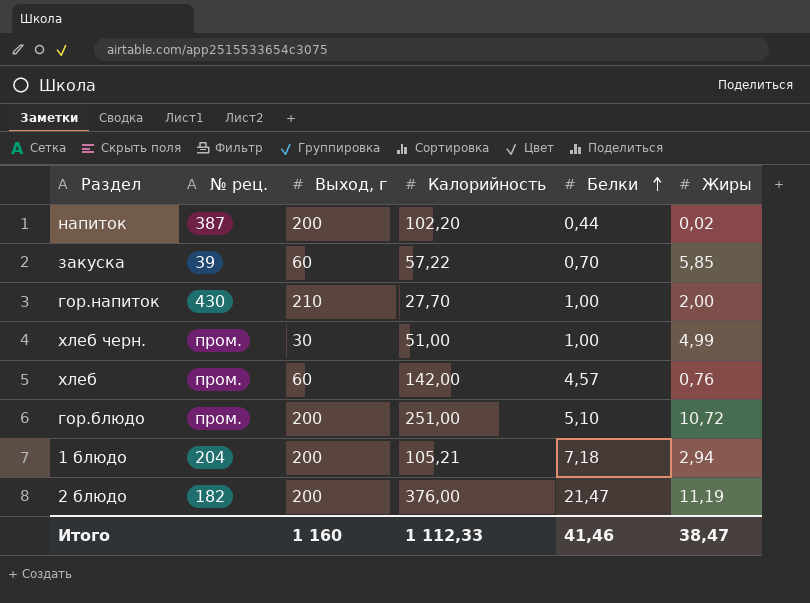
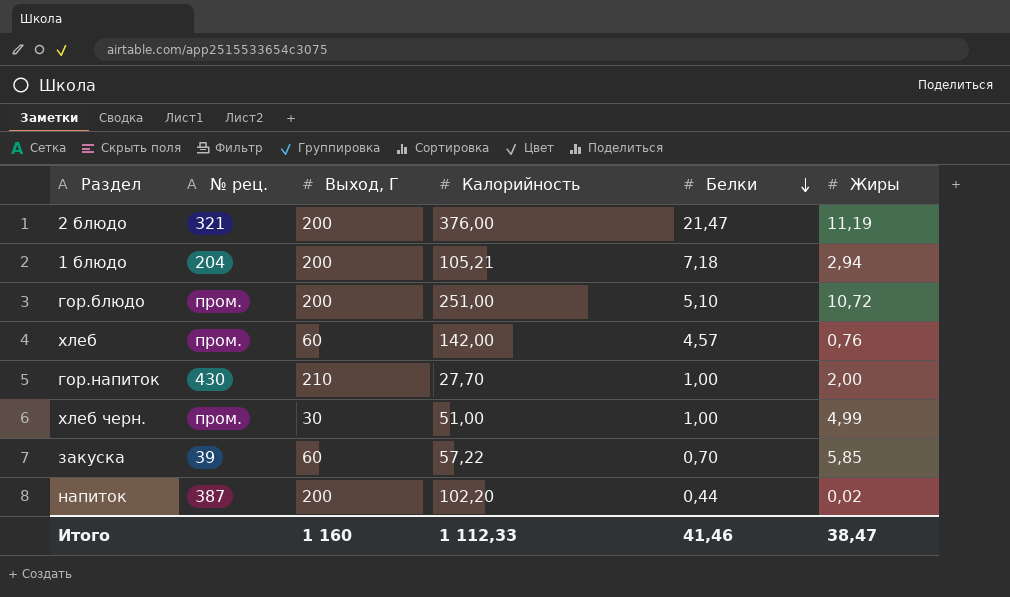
row order: Белки ascending -> Белки descending
column name: Выход, г -> Выход, Г
2 блюдо | № рец.: 182 -> 321

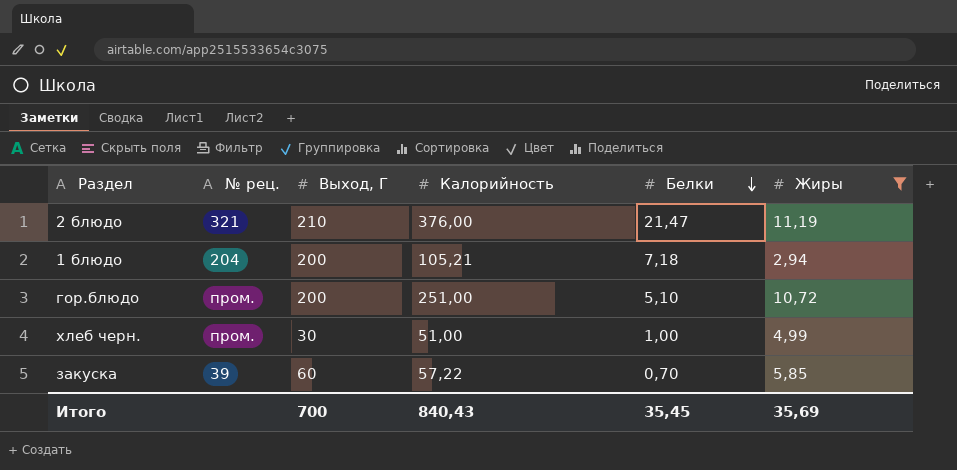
filter: none -> Жиры >= 2,94
2 блюдо | Выход, Г: 200 -> 210
Итого | Выход, Г: 1 160 -> 700
Итого | Калорийность: 1 112,33 -> 840,43
Итого | Белки: 41,46 -> 35,45
Итого | Жиры: 38,47 -> 35,69

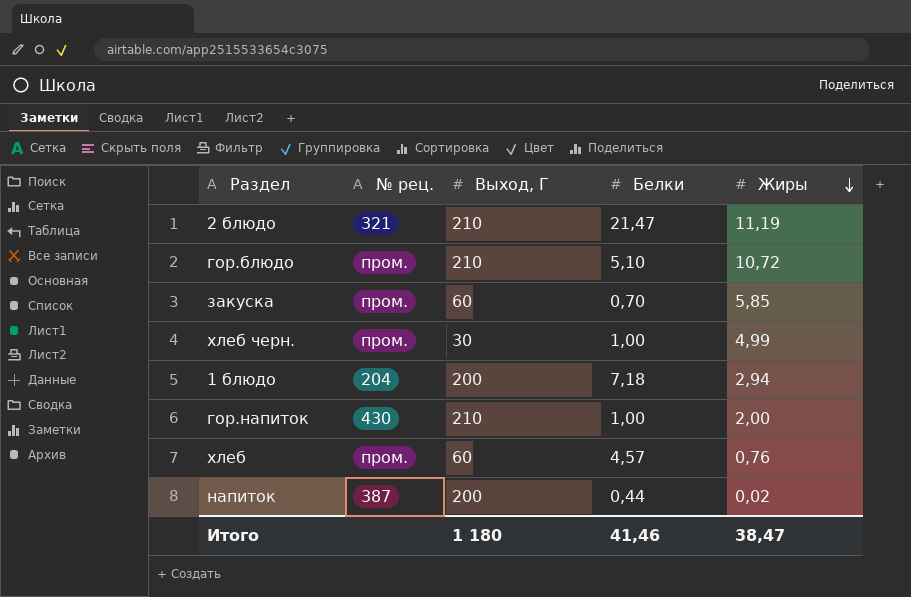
filter: Жиры >= 2,94 -> none
row order: Белки descending -> Жиры descending
column Калорийность | position: 4 -> none
гор.блюдо | Выход, Г: 200 -> 210
закуска | № рец.: 39 -> пром.
Итого | Выход, Г: 700 -> 1 180
Итого | Белки: 35,45 -> 41,46
Итого | Жиры: 35,69 -> 38,47

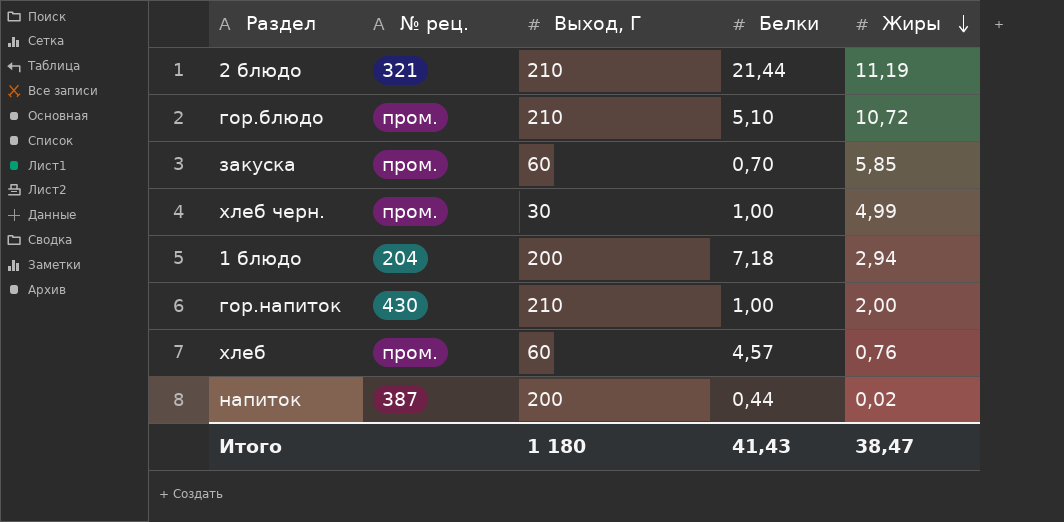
2 блюдо | Белки: 21,47 -> 21,44
Итого | Белки: 41,46 -> 41,43

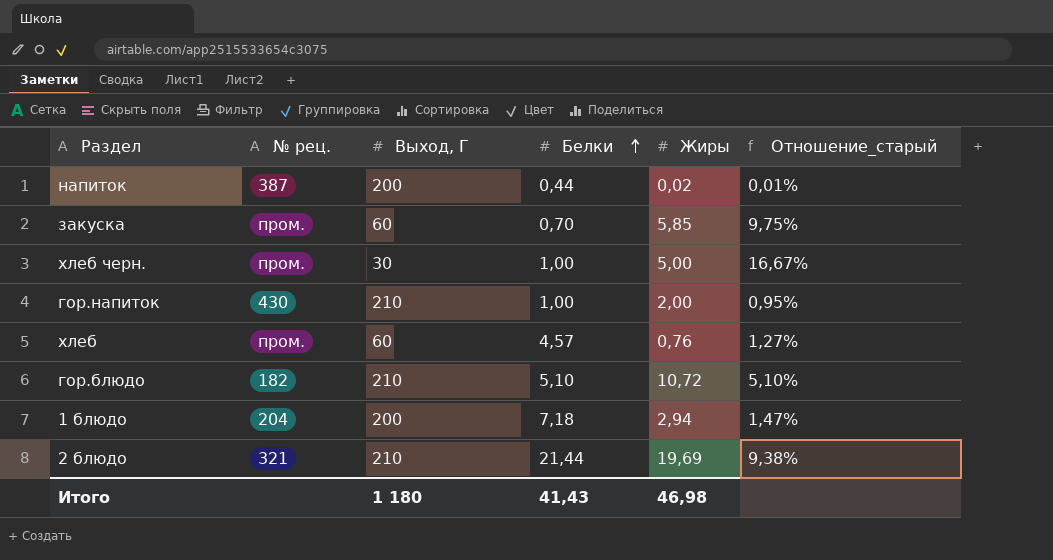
row order: Жиры descending -> Белки ascending
column Отношение_старый | formula: none -> [Жиры] / [Выход, Г]
хлеб черн. | Жиры: 4,99 -> 5,00
гор.блюдо | № рец.: пром. -> 182
2 блюдо | Жиры: 11,19 -> 19,69
Итого | Жиры: 38,47 -> 46,98

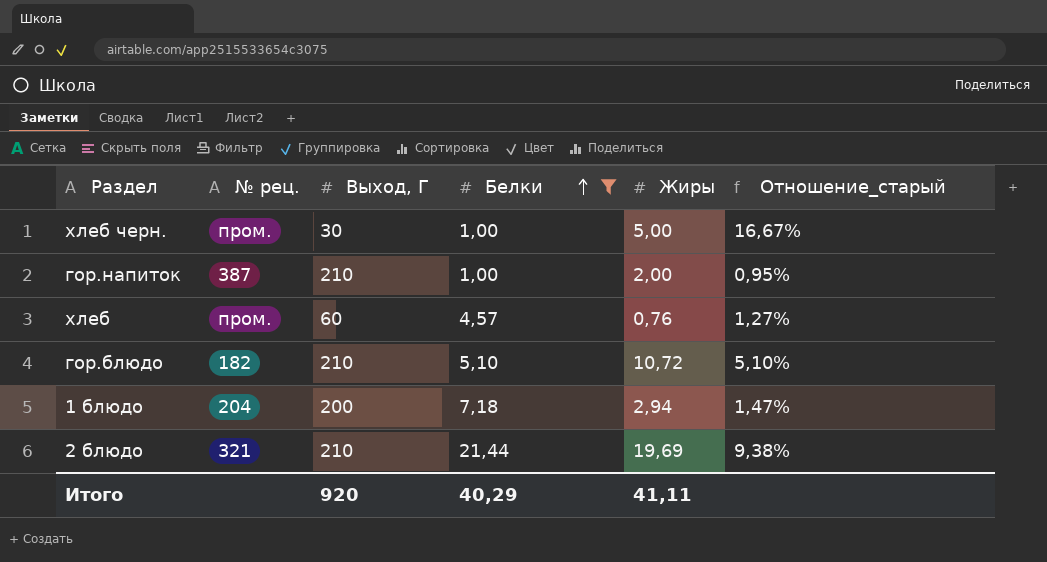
filter: none -> Белки >= 1,00
гор.напиток | № рец.: 430 -> 387
Итого | Выход, Г: 1 180 -> 920
Итого | Белки: 41,43 -> 40,29
Итого | Жиры: 46,98 -> 41,11

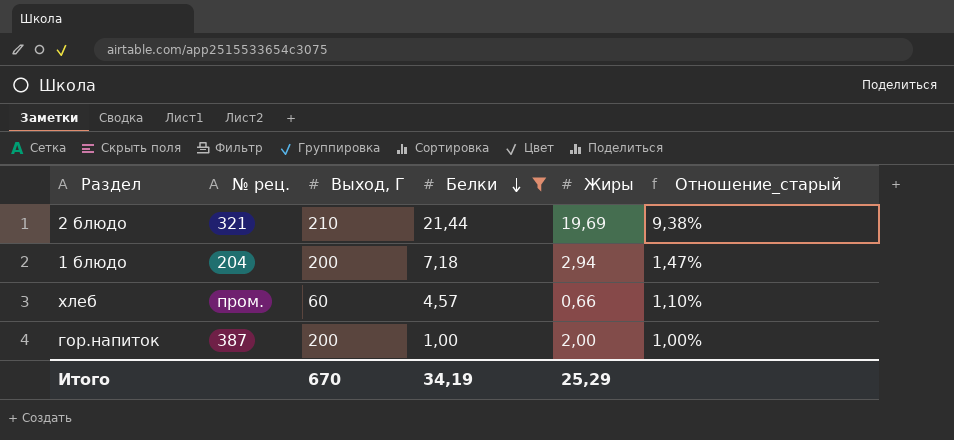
row order: Белки ascending -> Белки descending
row хлеб черн.: пром. | 30 | 1,00 | 5,00 | 16,67% -> none
row гор.блюдо: 182 | 210 | 5,10 | 10,72 | 5,10% -> none
хлеб | Жиры: 0,76 -> 0,66
хлеб | Отношение_старый: 1,27% -> 1,10%
гор.напиток | Выход, Г: 210 -> 200
гор.напиток | Отношение_старый: 0,95% -> 1,00%
Итого | Выход, Г: 920 -> 670
Итого | Белки: 40,29 -> 34,19
Итого | Жиры: 41,11 -> 25,29

